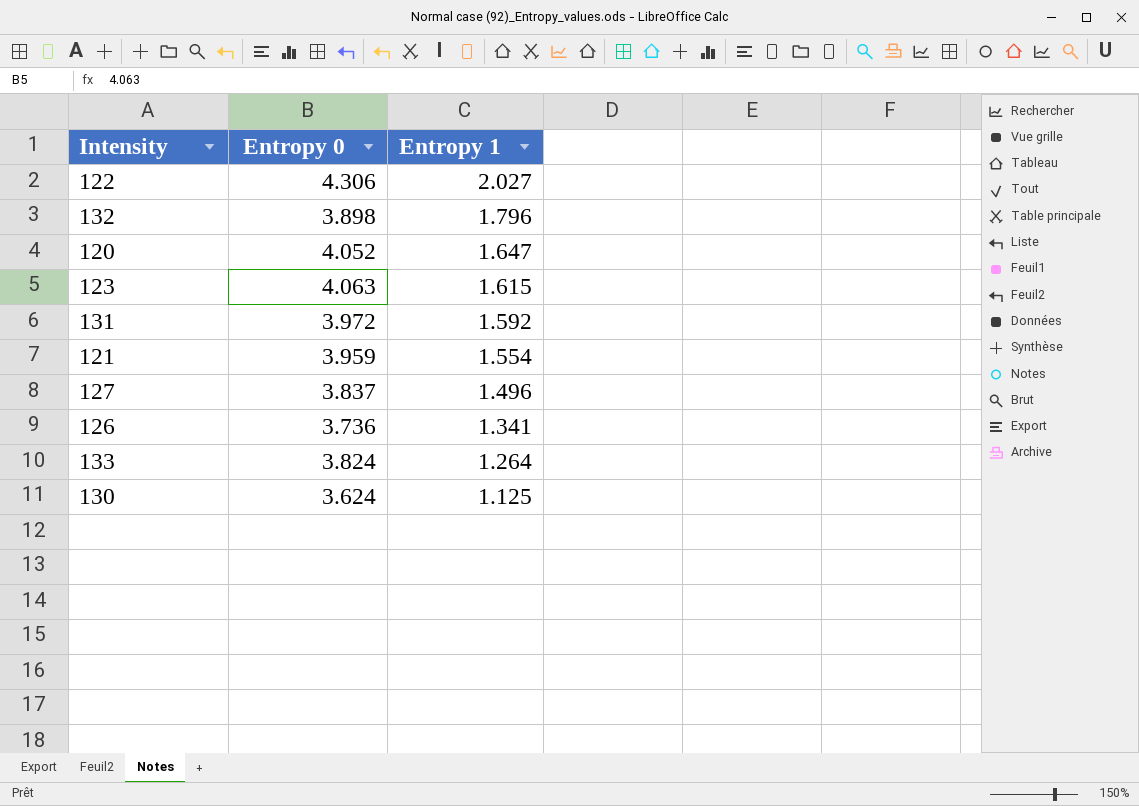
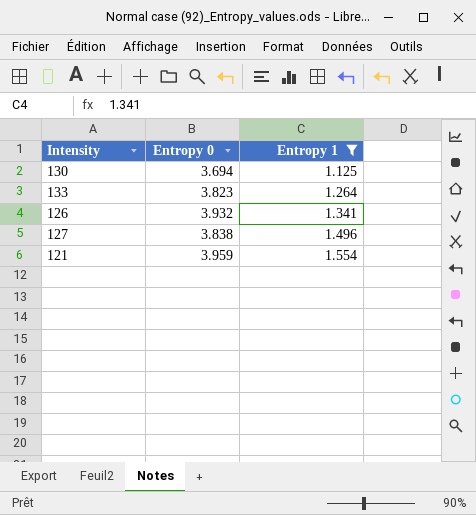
filter: none -> Entropy 1 <= 1.554
row order: Entropy 1 descending -> Entropy 1 ascending
130 | Entropy 0: 3.624 -> 3.694
133 | Entropy 0: 3.824 -> 3.823
126 | Entropy 0: 3.736 -> 3.932
127 | Entropy 0: 3.837 -> 3.838

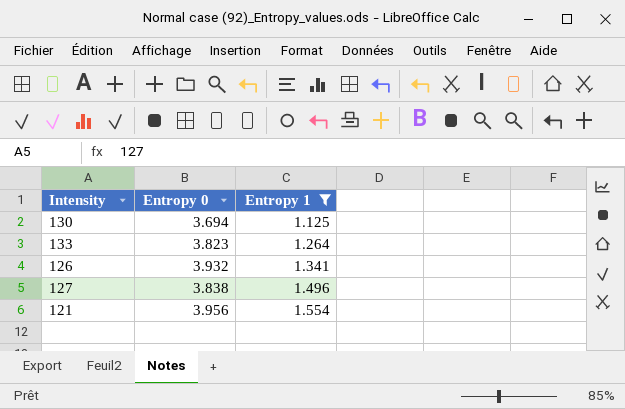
121 | Entropy 0: 3.959 -> 3.956

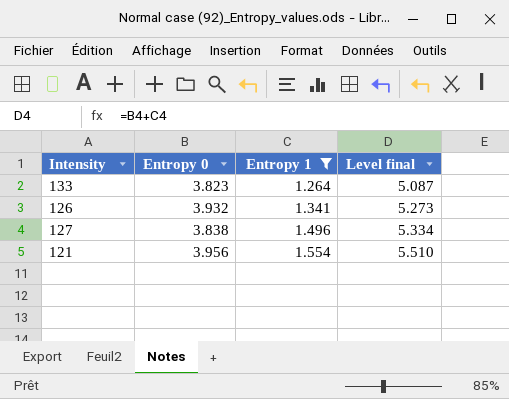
column Level final | formula: none -> [Entropy 0] + [Entropy 1]
row 130: 3.694 | 1.125 -> none

